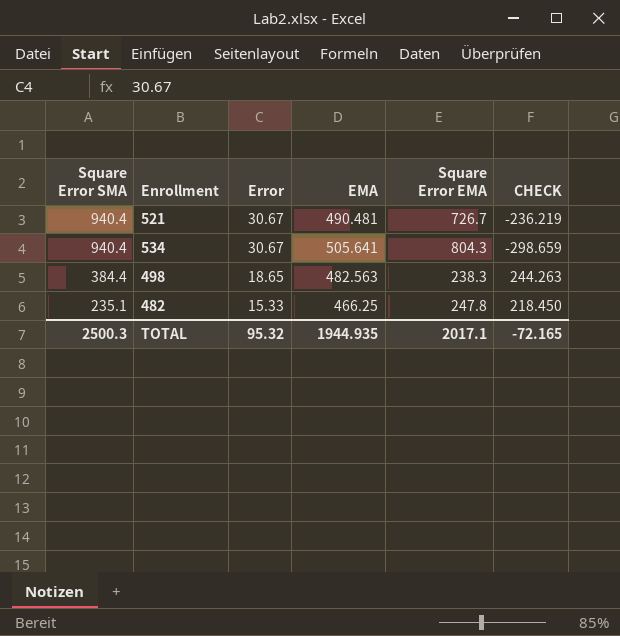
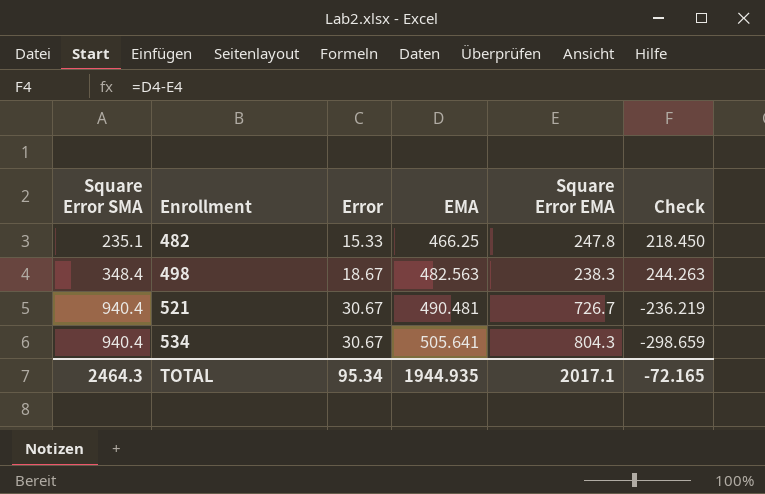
row order: Square Error SMA descending -> Square Error SMA ascending
column name: CHECK -> Check
498 | Square Error SMA: 384.4 -> 348.4
498 | Error: 18.65 -> 18.67
TOTAL | Square Error SMA: 2500.3 -> 2464.3
TOTAL | Error: 95.32 -> 95.34

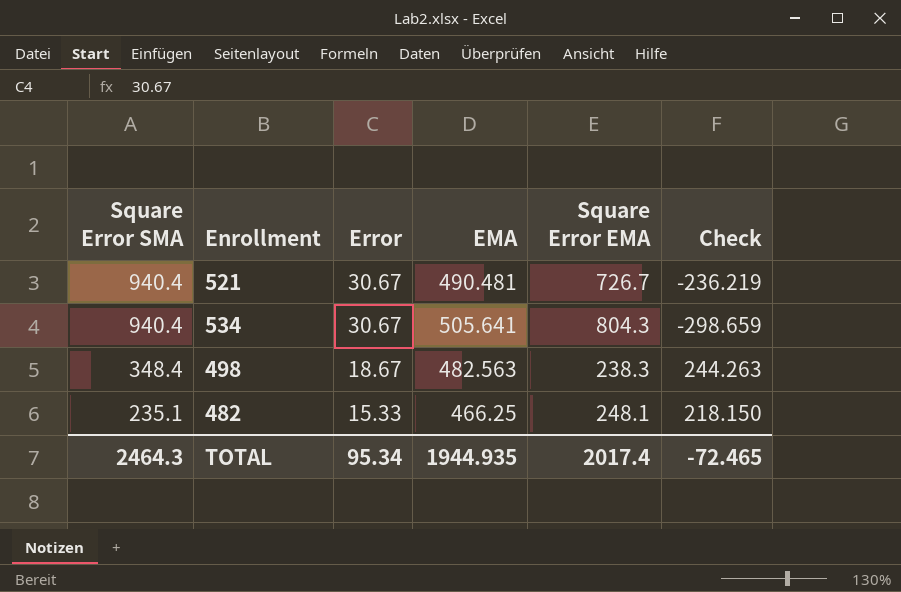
row order: Square Error SMA ascending -> Square Error SMA descending
482 | Square Error EMA: 247.8 -> 248.1
482 | Check: 218.450 -> 218.150
TOTAL | Square Error EMA: 2017.1 -> 2017.4
TOTAL | Check: -72.165 -> -72.465

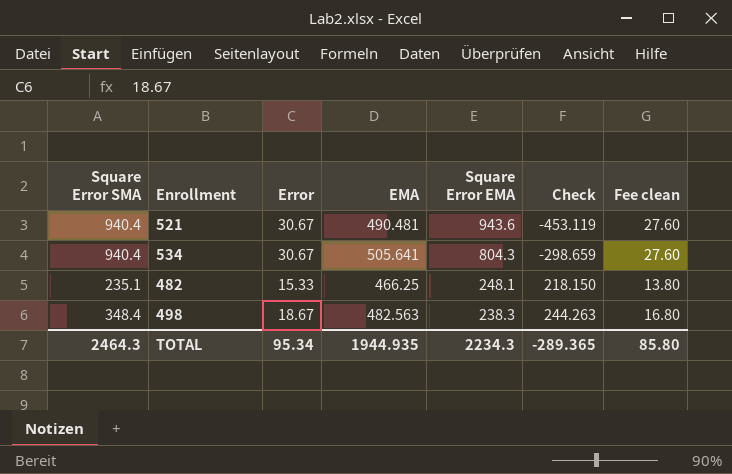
row order: Square Error SMA descending -> Square Error EMA descending
column Fee clean | formula: none -> [Error] * 0.9
521 | Square Error EMA: 726.7 -> 943.6
521 | Check: -236.219 -> -453.119
TOTAL | Square Error EMA: 2017.4 -> 2234.3
TOTAL | Check: -72.465 -> -289.365

